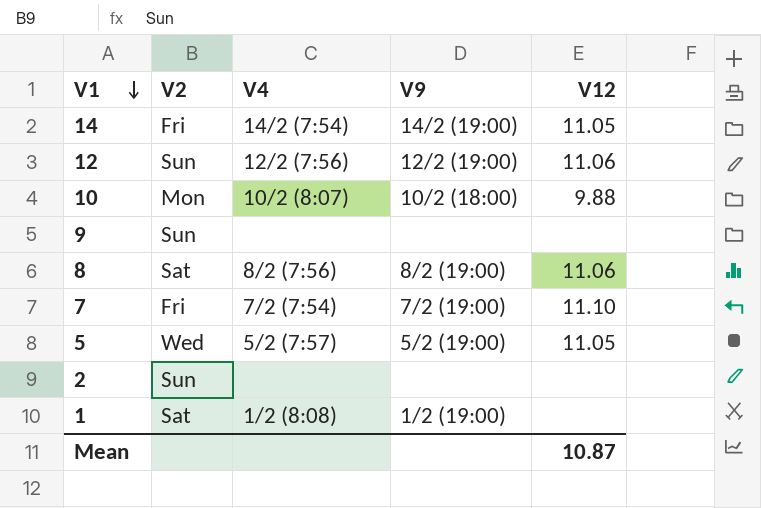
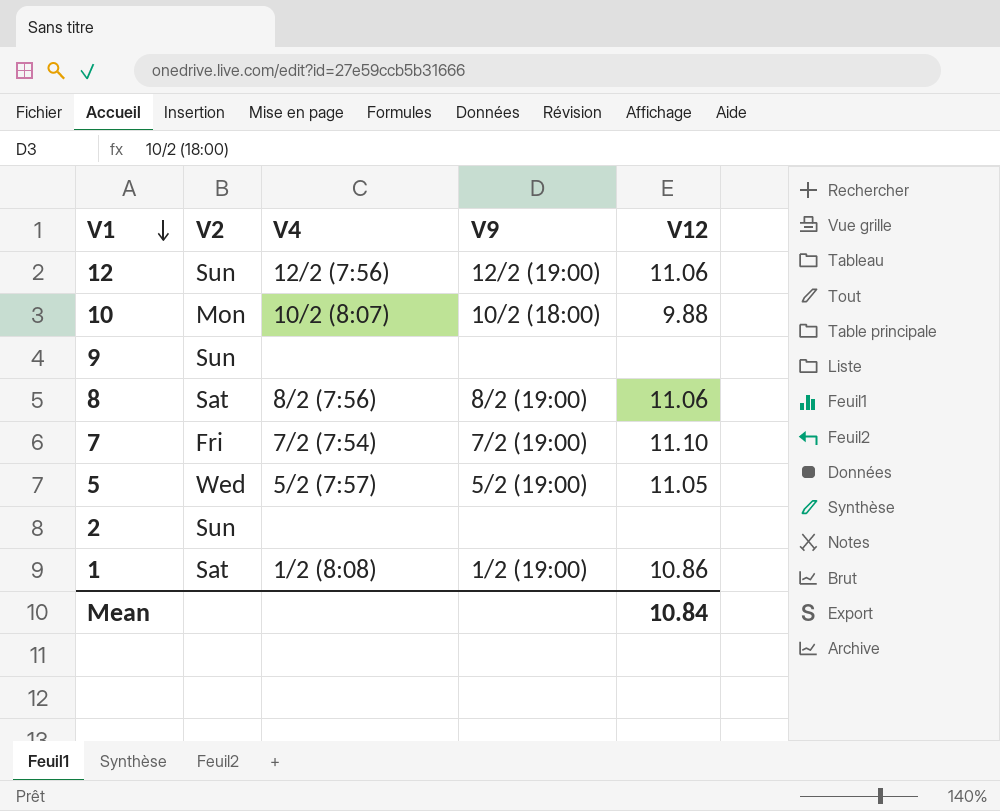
row 14: Fri | 14/2 (7:54) | 14/2 (19:00) | 11.05 -> none
1 | V12: none -> 10.86
Mean | V12: 10.87 -> 10.84

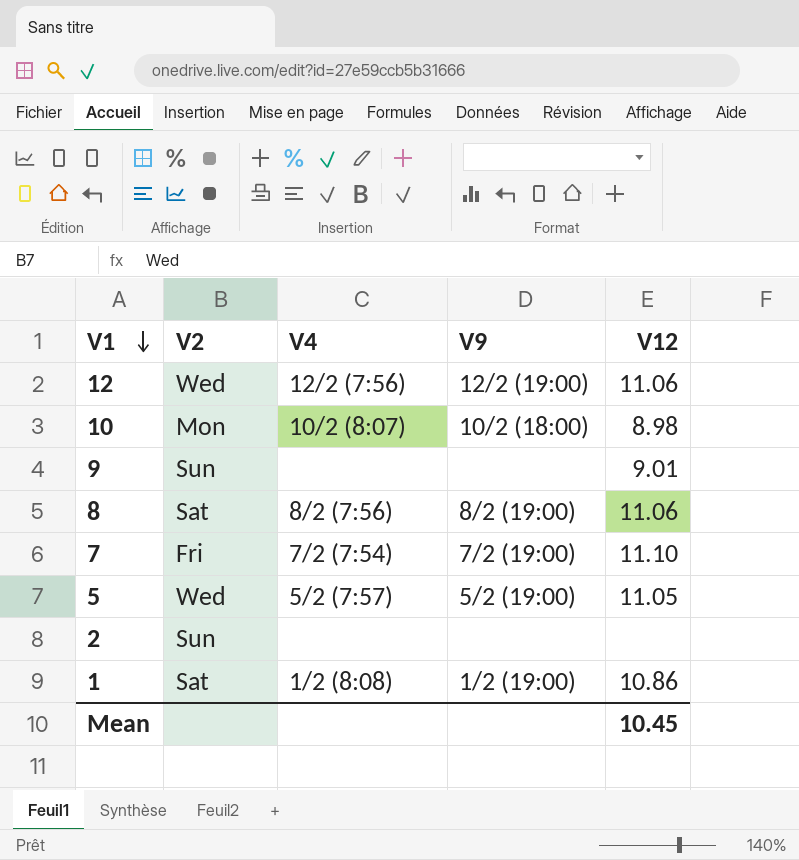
12 | V2: Sun -> Wed
10 | V12: 9.88 -> 8.98
9 | V12: none -> 9.01
Mean | V12: 10.84 -> 10.45

